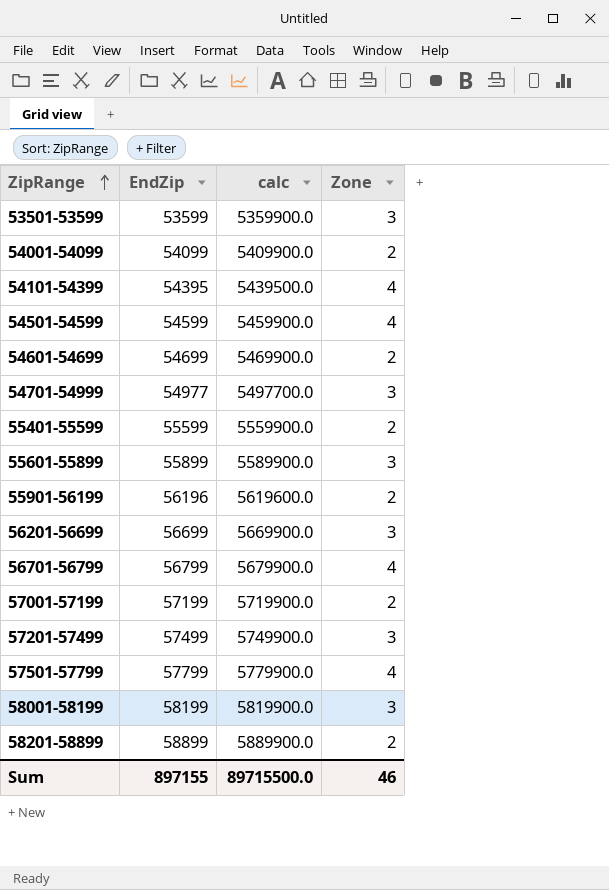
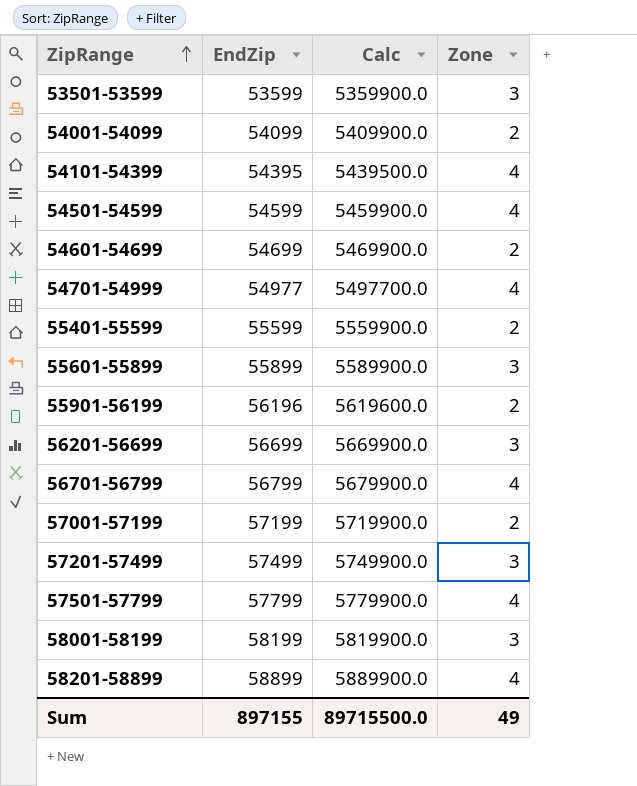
column name: calc -> Calc
54701-54999 | Zone: 3 -> 4
58201-58899 | Zone: 2 -> 4
Sum | Zone: 46 -> 49

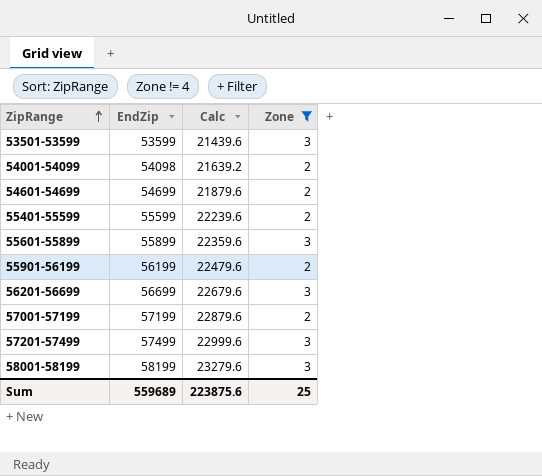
filter: none -> Zone != 4
column Calc | formula: [EndZip] * 100 -> [EndZip] * 0.4
54001-54099 | EndZip: 54099 -> 54098
55901-56199 | EndZip: 56196 -> 56199
Sum | EndZip: 897155 -> 559689
Sum | Calc: 89715500.0 -> 223875.6
Sum | Zone: 49 -> 25

